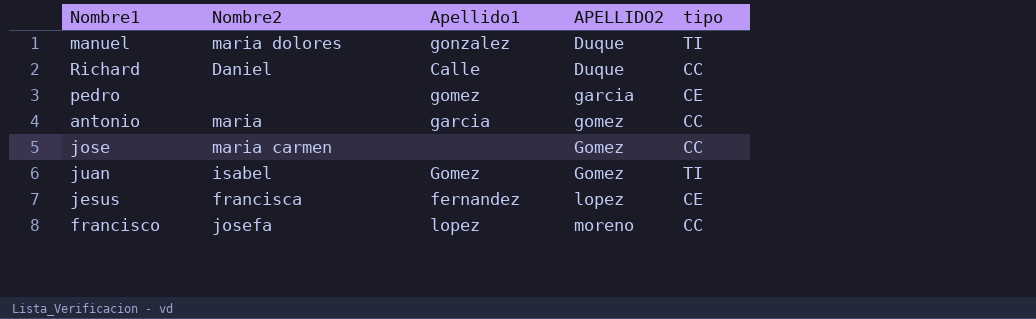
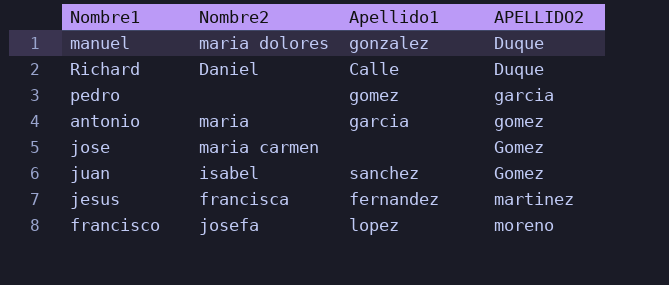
column tipo | position: 5 -> none
juan | Apellido1: Gomez -> sanchez
jesus | APELLIDO2: lopez -> martinez

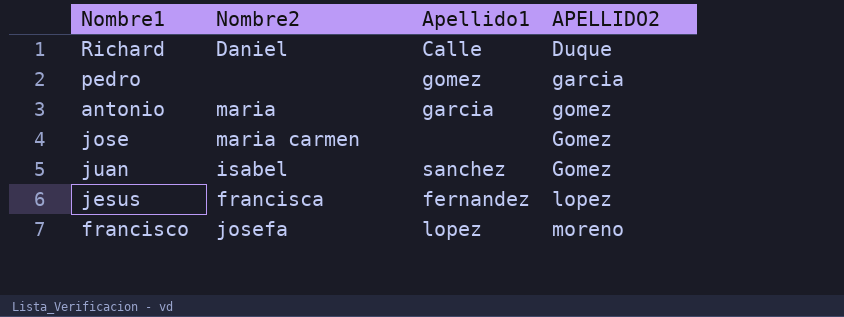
row manuel: maria dolores | gonzalez | Duque -> none
jesus | APELLIDO2: martinez -> lopez

